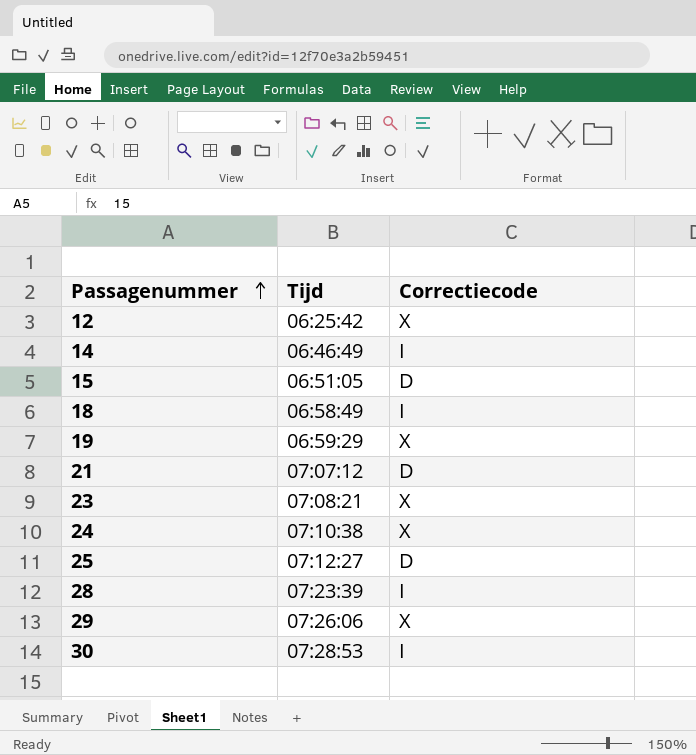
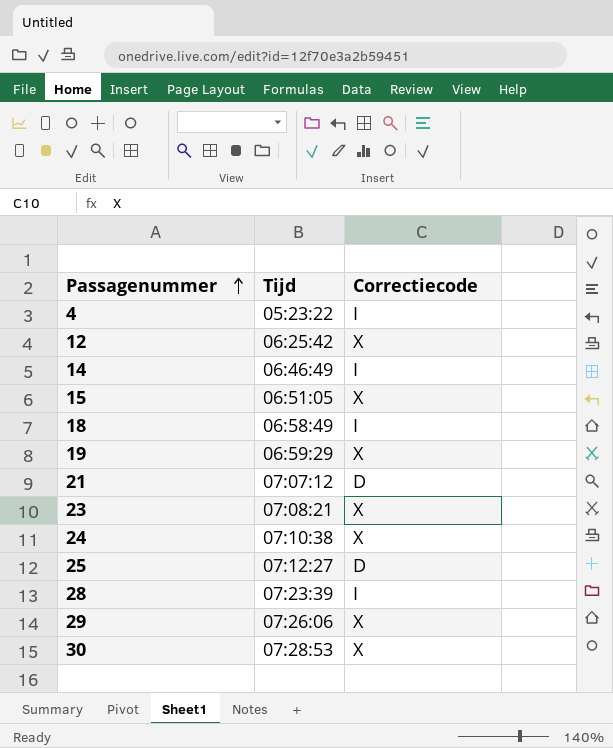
row 4: none -> 05:23:22 | I
15 | Correctiecode: D -> X
30 | Correctiecode: I -> X

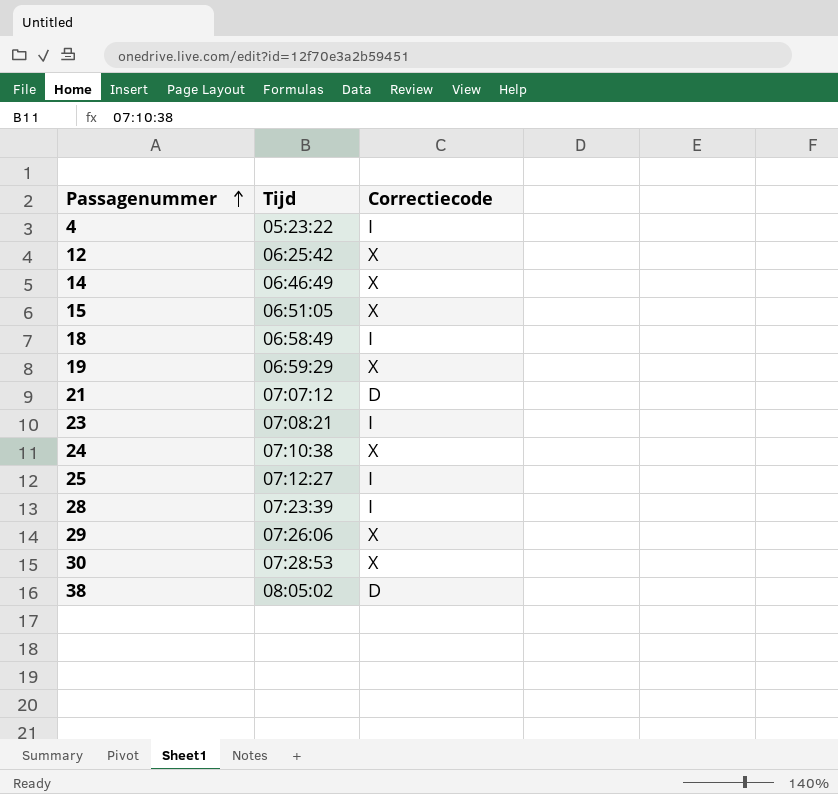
14 | Correctiecode: I -> X
23 | Correctiecode: X -> I
25 | Correctiecode: D -> I
row 38: none -> 08:05:02 | D

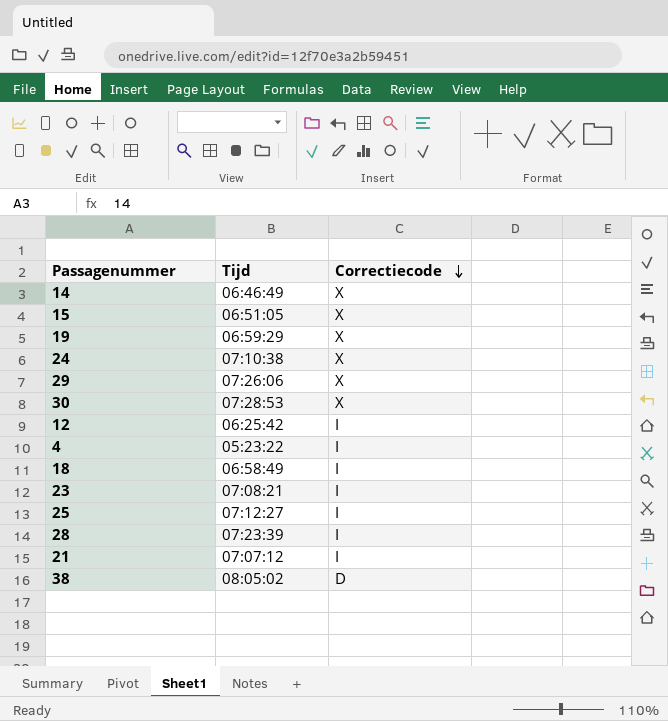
row order: Passagenummer ascending -> Correctiecode descending
12 | Correctiecode: X -> I
21 | Correctiecode: D -> I

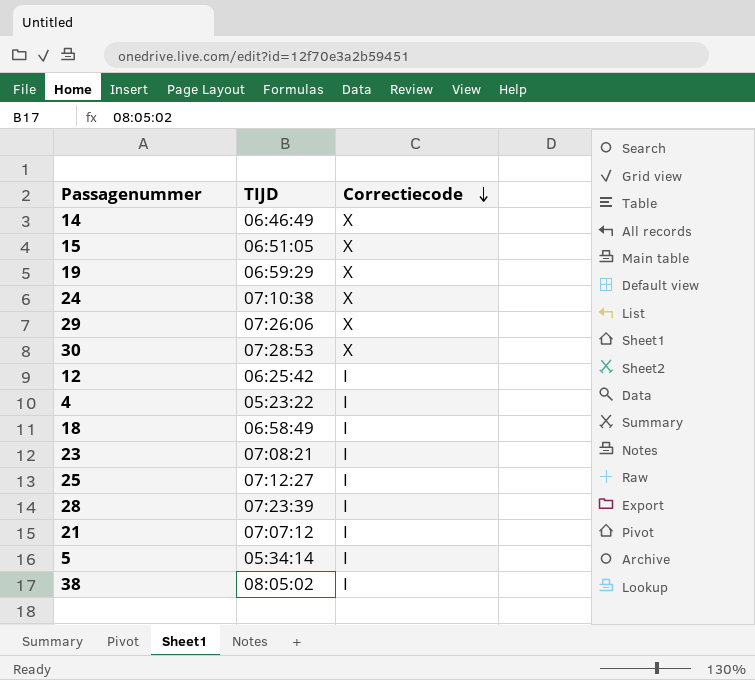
column name: Tijd -> TIJD
row 5: none -> 05:34:14 | I
38 | Correctiecode: D -> I

